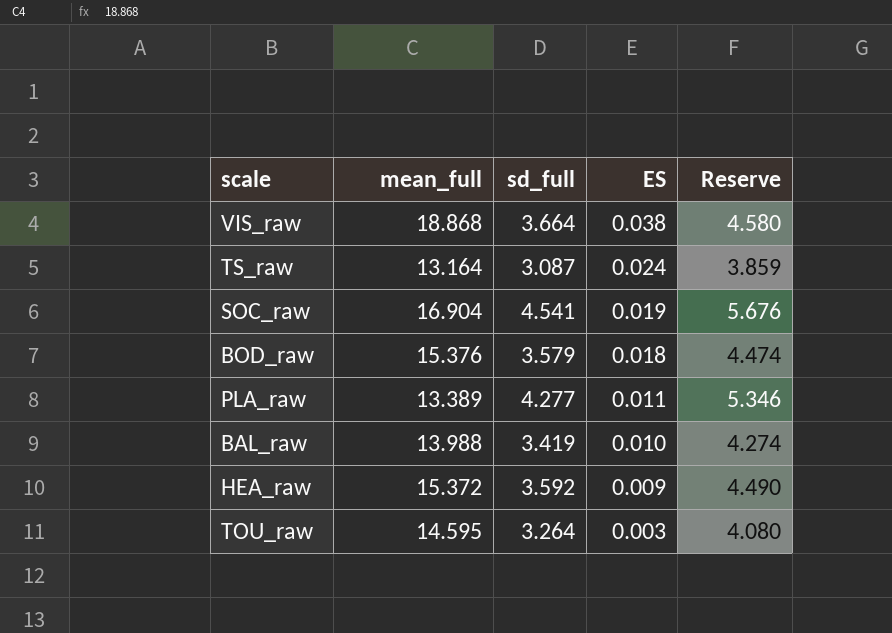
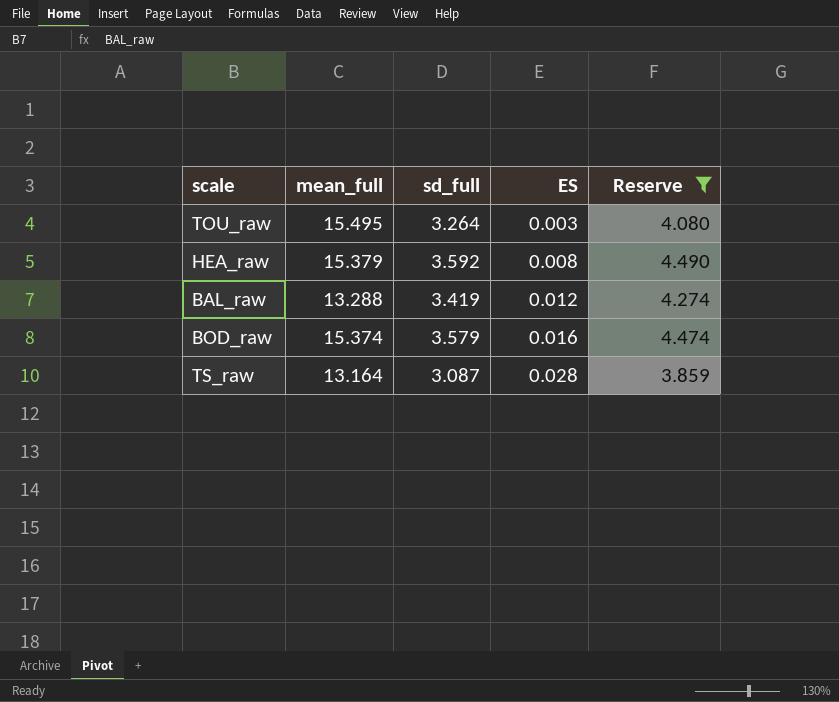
filter: none -> Reserve <= 4.490
row order: ES descending -> ES ascending
TOU_raw | mean_full: 14.595 -> 15.495
HEA_raw | mean_full: 15.372 -> 15.379
HEA_raw | ES: 0.009 -> 0.008
BAL_raw | mean_full: 13.988 -> 13.288
BAL_raw | ES: 0.010 -> 0.012
BOD_raw | mean_full: 15.376 -> 15.374
BOD_raw | ES: 0.018 -> 0.016
TS_raw | ES: 0.024 -> 0.028

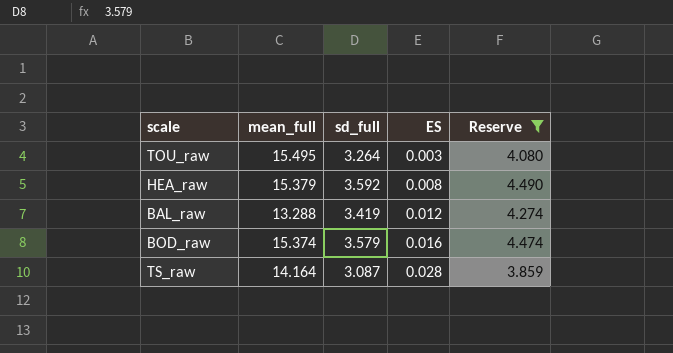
TS_raw | mean_full: 13.164 -> 14.164

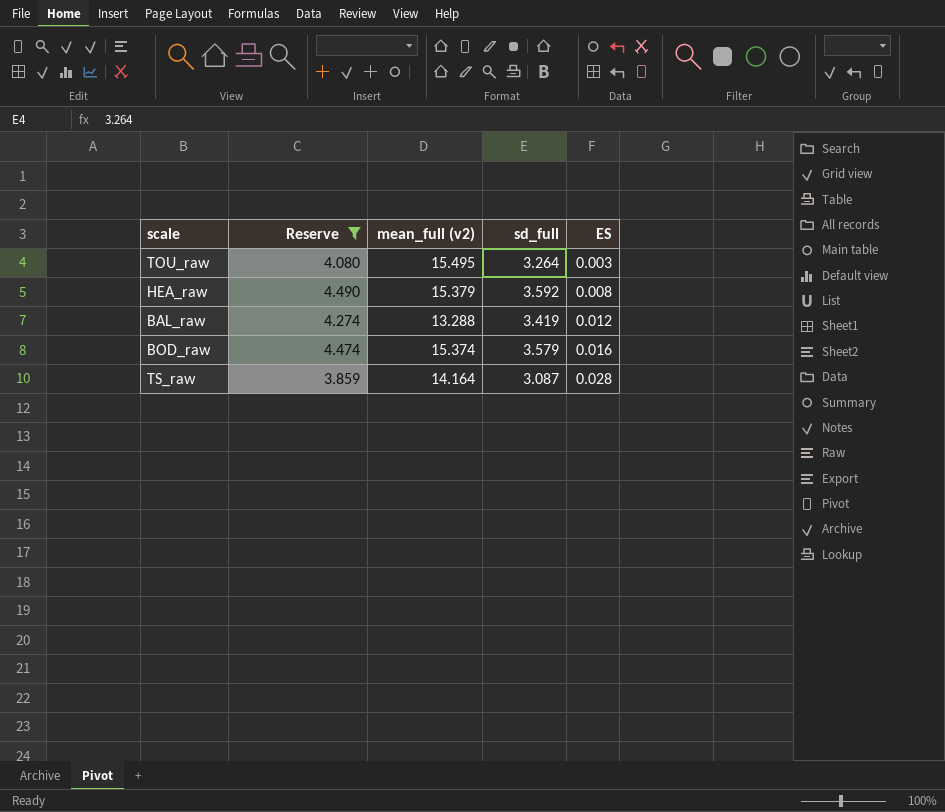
column Reserve | position: 5 -> 2
column name: mean_full -> mean_full (v2)

